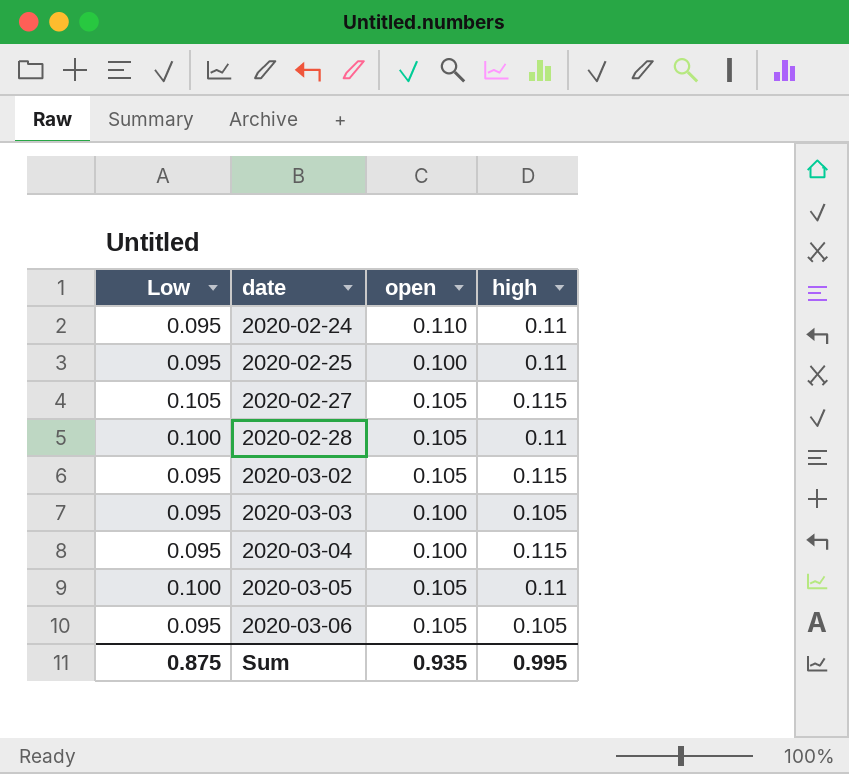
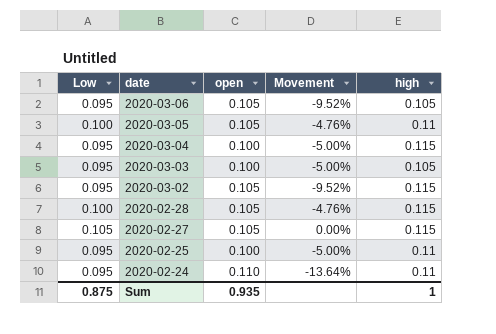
row order: date ascending -> date descending
column Movement | formula: none -> ([Low] - [open]) / [open]
2020-02-28 | high: 0.11 -> 0.115
Sum | high: 0.995 -> 1

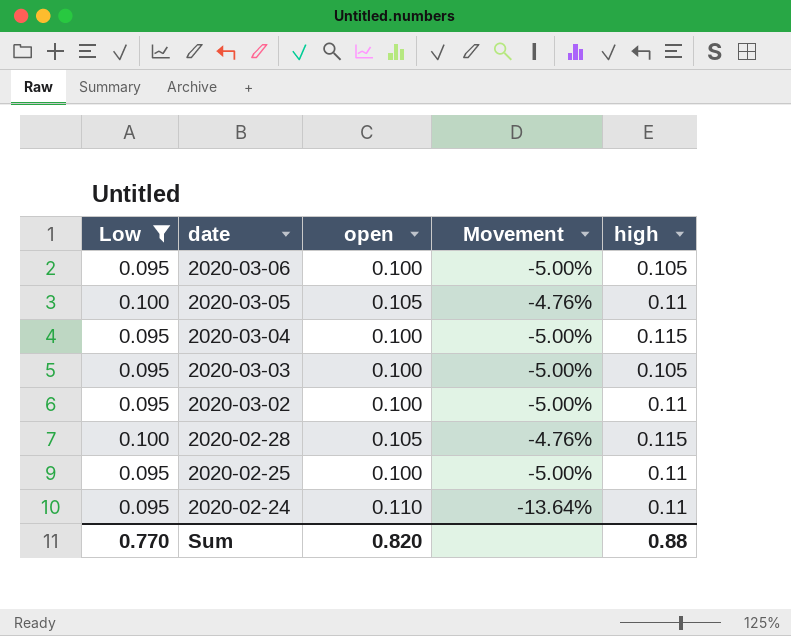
filter: none -> Low != 0.105
2020-03-06 | open: 0.105 -> 0.100
2020-03-06 | Movement: -9.52% -> -5.00%
2020-03-02 | open: 0.105 -> 0.100
2020-03-02 | Movement: -9.52% -> -5.00%
2020-03-02 | high: 0.115 -> 0.11
Sum | Low: 0.875 -> 0.770
Sum | open: 0.935 -> 0.820
Sum | high: 1 -> 0.88

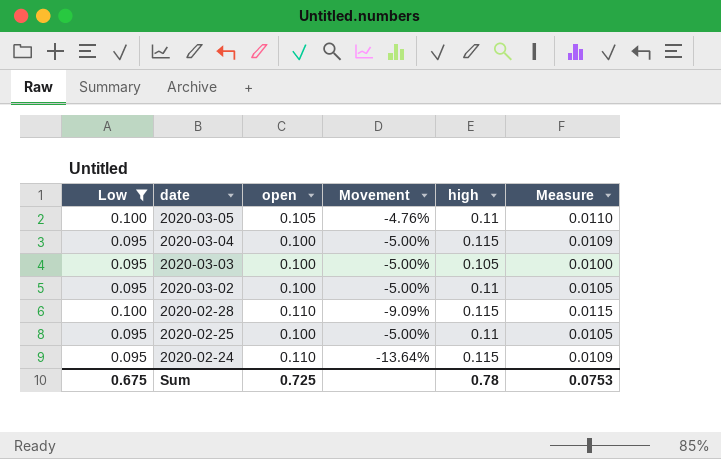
column Measure | formula: none -> [Low] * [high]
row 2020-03-06: 0.095 | 0.100 | -5.00% | 0.105 -> none
2020-02-28 | open: 0.105 -> 0.110
2020-02-28 | Movement: -4.76% -> -9.09%
2020-02-24 | high: 0.11 -> 0.115
Sum | Low: 0.770 -> 0.675
Sum | open: 0.820 -> 0.725
Sum | high: 0.88 -> 0.78

